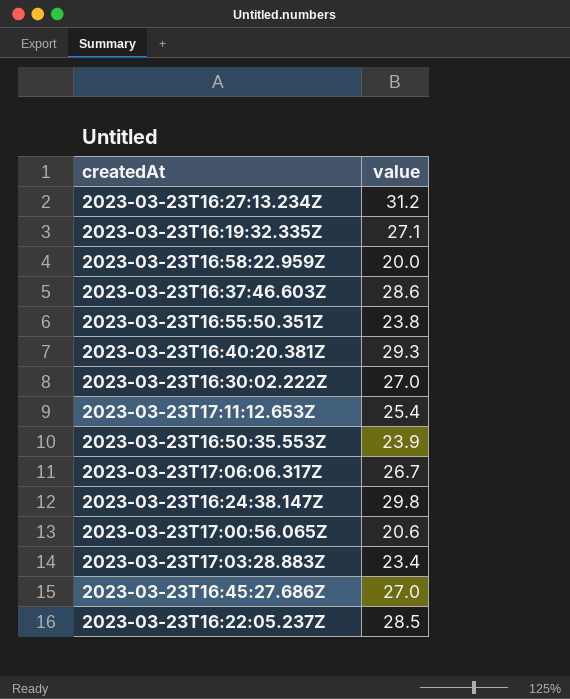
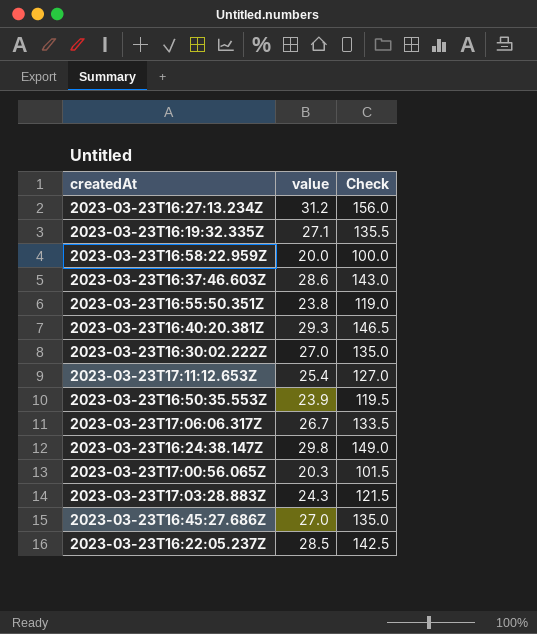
column Check | formula: none -> [value] * 5
2023-03-23T17:00:56.065Z | value: 20.6 -> 20.3
2023-03-23T17:03:28.883Z | value: 23.4 -> 24.3

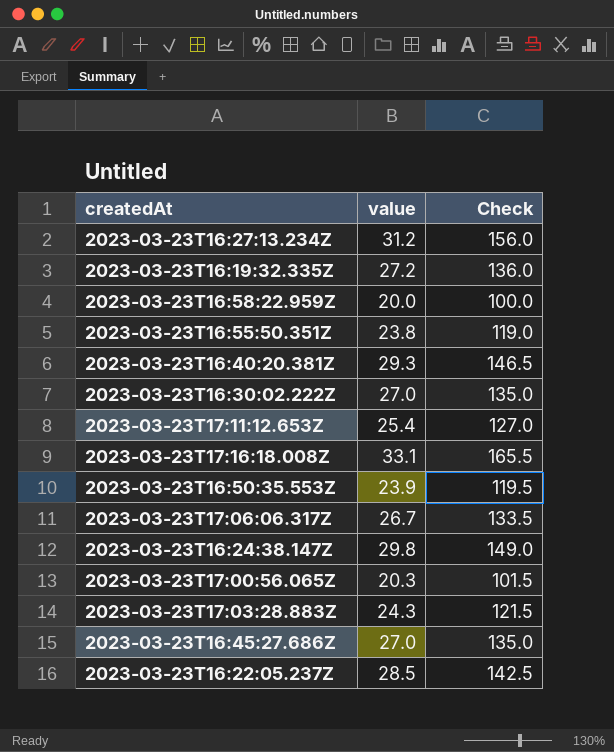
row 2023-03-23T16:37:46.603Z: 28.6 | 143.0 -> none
2023-03-23T16:19:32.335Z | value: 27.1 -> 27.2
2023-03-23T16:19:32.335Z | Check: 135.5 -> 136.0
row 2023-03-23T17:16:18.008Z: none -> 33.1 | 165.5

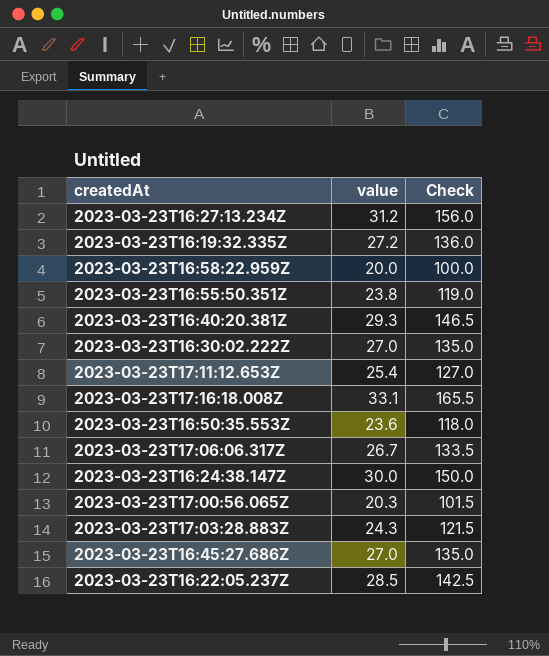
2023-03-23T16:50:35.553Z | value: 23.9 -> 23.6
2023-03-23T16:50:35.553Z | Check: 119.5 -> 118.0
2023-03-23T16:24:38.147Z | value: 29.8 -> 30.0
2023-03-23T16:24:38.147Z | Check: 149.0 -> 150.0

